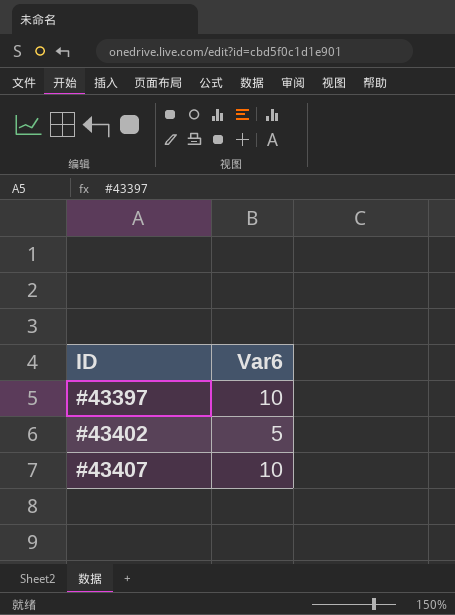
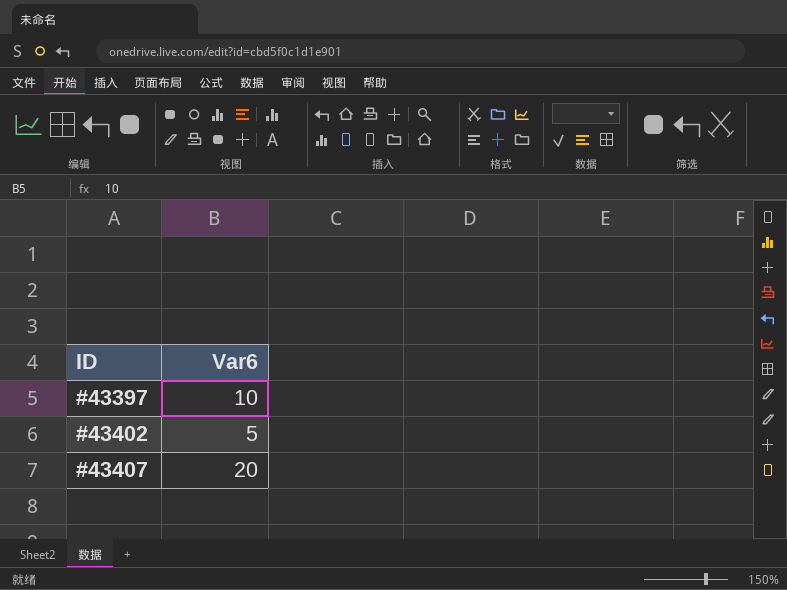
#43407 | Var6: 10 -> 20

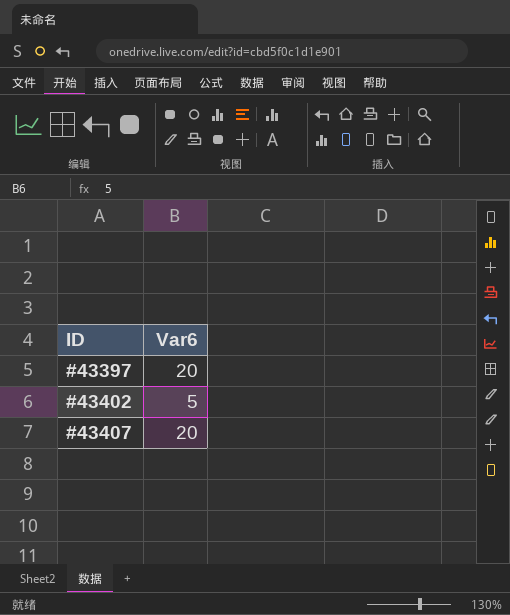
#43397 | Var6: 10 -> 20

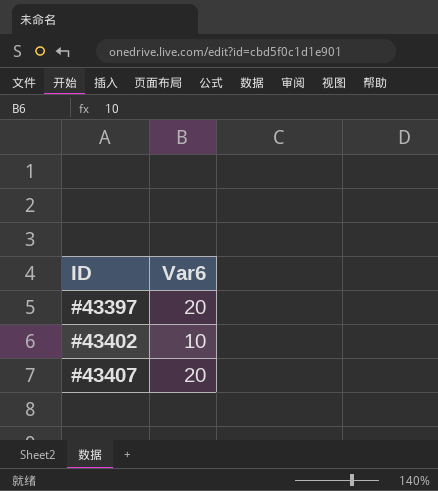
#43402 | Var6: 5 -> 10

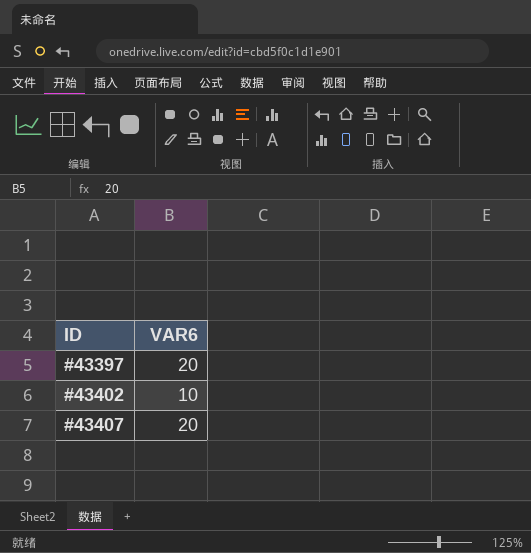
column name: Var6 -> VAR6

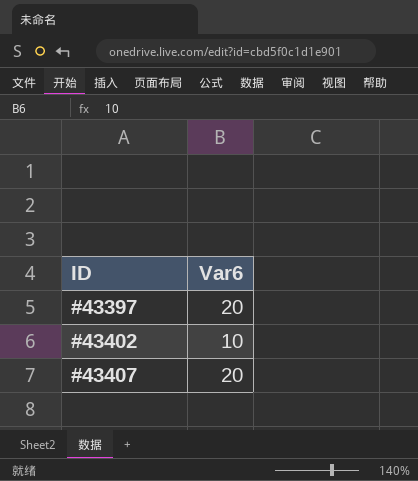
column name: VAR6 -> Var6

